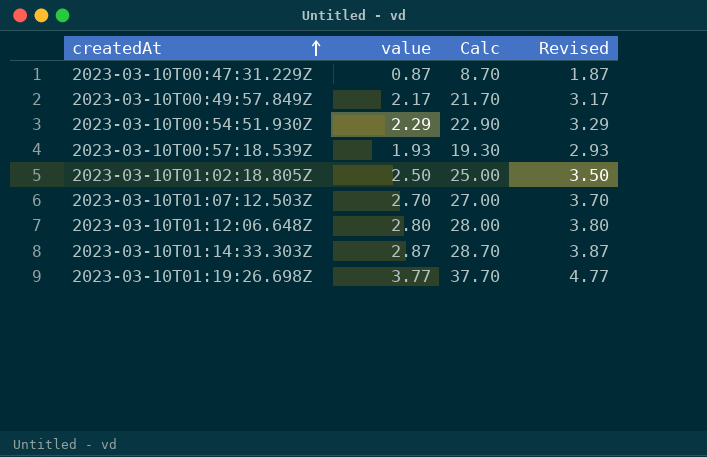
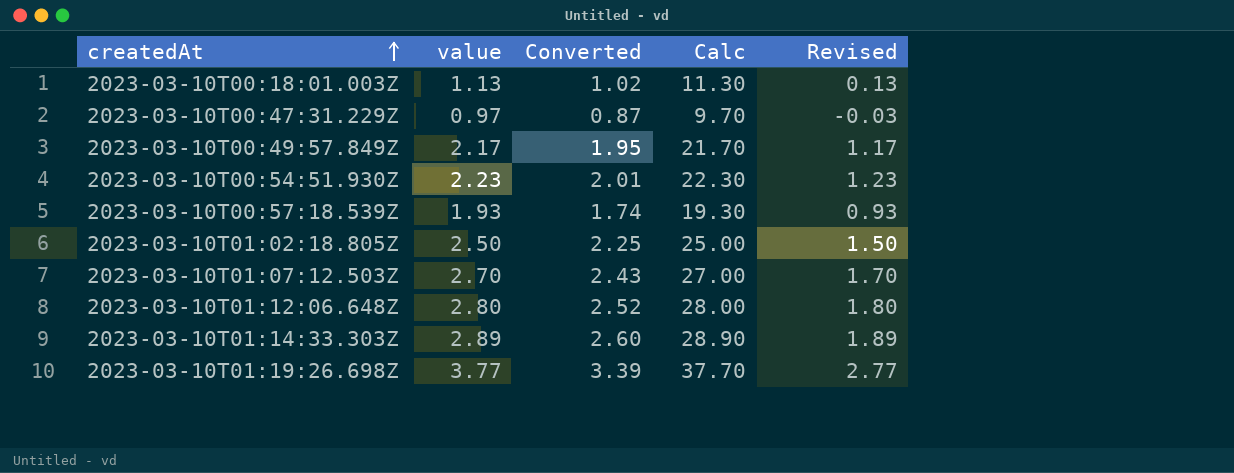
column Converted | formula: none -> [value] * 0.9
column Revised | formula: [value] + 1 -> [value] - 1
row 2023-03-10T00:18:01.003Z: none -> 1.13 | 1.02 | 11.30 | 0.13
2023-03-10T00:47:31.229Z | value: 0.87 -> 0.97
2023-03-10T00:47:31.229Z | Calc: 8.70 -> 9.70
2023-03-10T00:54:51.930Z | value: 2.29 -> 2.23
2023-03-10T00:54:51.930Z | Calc: 22.90 -> 22.30
2023-03-10T01:14:33.303Z | value: 2.87 -> 2.89
2023-03-10T01:14:33.303Z | Calc: 28.70 -> 28.90

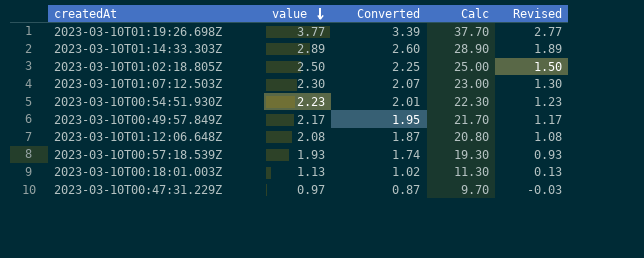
row order: createdAt ascending -> value descending
2023-03-10T01:07:12.503Z | value: 2.70 -> 2.30
2023-03-10T01:07:12.503Z | Converted: 2.43 -> 2.07
2023-03-10T01:07:12.503Z | Calc: 27.00 -> 23.00
2023-03-10T01:07:12.503Z | Revised: 1.70 -> 1.30
2023-03-10T01:12:06.648Z | value: 2.80 -> 2.08
2023-03-10T01:12:06.648Z | Converted: 2.52 -> 1.87
2023-03-10T01:12:06.648Z | Calc: 28.00 -> 20.80
2023-03-10T01:12:06.648Z | Revised: 1.80 -> 1.08

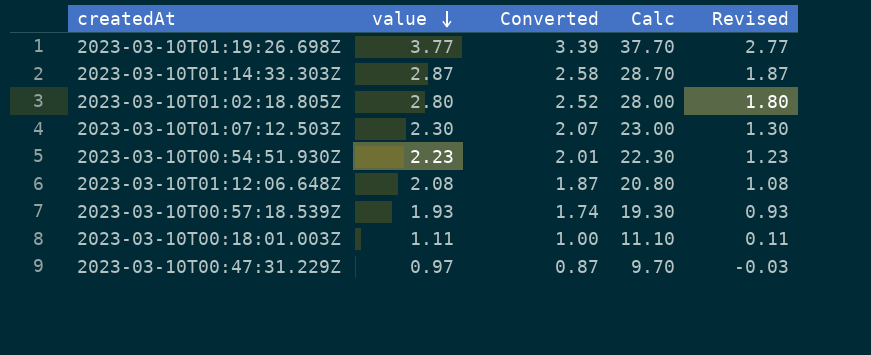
row 2023-03-10T00:49:57.849Z: 2.17 | 1.95 | 21.70 | 1.17 -> none
2023-03-10T01:14:33.303Z | value: 2.89 -> 2.87
2023-03-10T01:14:33.303Z | Converted: 2.60 -> 2.58
2023-03-10T01:14:33.303Z | Calc: 28.90 -> 28.70
2023-03-10T01:14:33.303Z | Revised: 1.89 -> 1.87
2023-03-10T01:02:18.805Z | value: 2.50 -> 2.80
2023-03-10T01:02:18.805Z | Converted: 2.25 -> 2.52
2023-03-10T01:02:18.805Z | Calc: 25.00 -> 28.00
2023-03-10T01:02:18.805Z | Revised: 1.50 -> 1.80
2023-03-10T00:18:01.003Z | value: 1.13 -> 1.11
2023-03-10T00:18:01.003Z | Converted: 1.02 -> 1.00
2023-03-10T00:18:01.003Z | Calc: 11.30 -> 11.10
2023-03-10T00:18:01.003Z | Revised: 0.13 -> 0.11

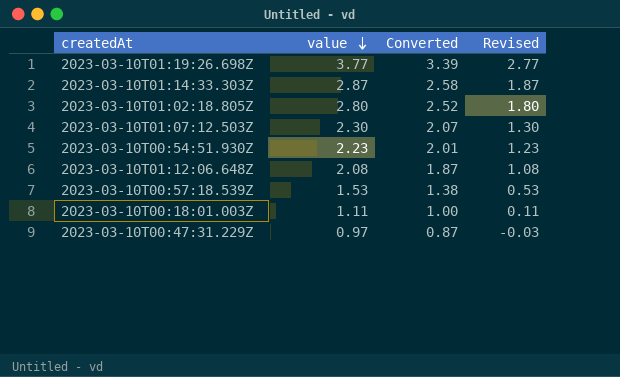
column Calc | formula: [value] * 10 -> none
2023-03-10T00:57:18.539Z | value: 1.93 -> 1.53
2023-03-10T00:57:18.539Z | Converted: 1.74 -> 1.38
2023-03-10T00:57:18.539Z | Revised: 0.93 -> 0.53

